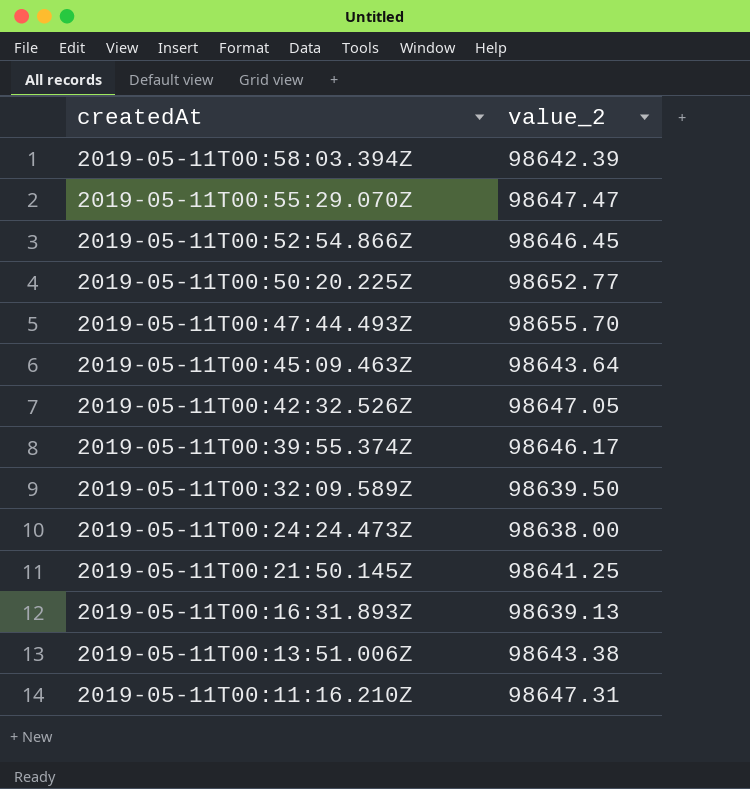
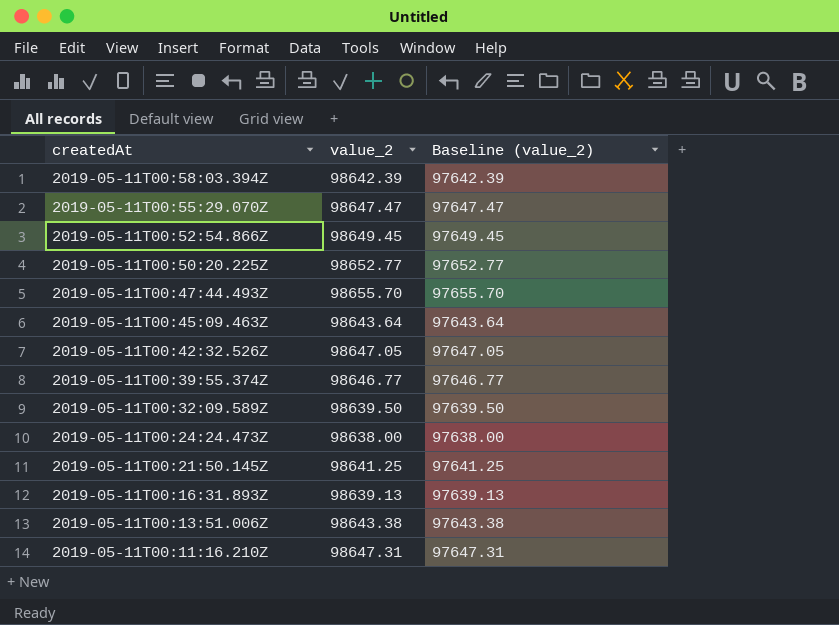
column Baseline (value_2) | formula: none -> [value_2] - 1000
2019-05-11T00:52:54.866Z | value_2: 98646.45 -> 98649.45
2019-05-11T00:39:55.374Z | value_2: 98646.17 -> 98646.77

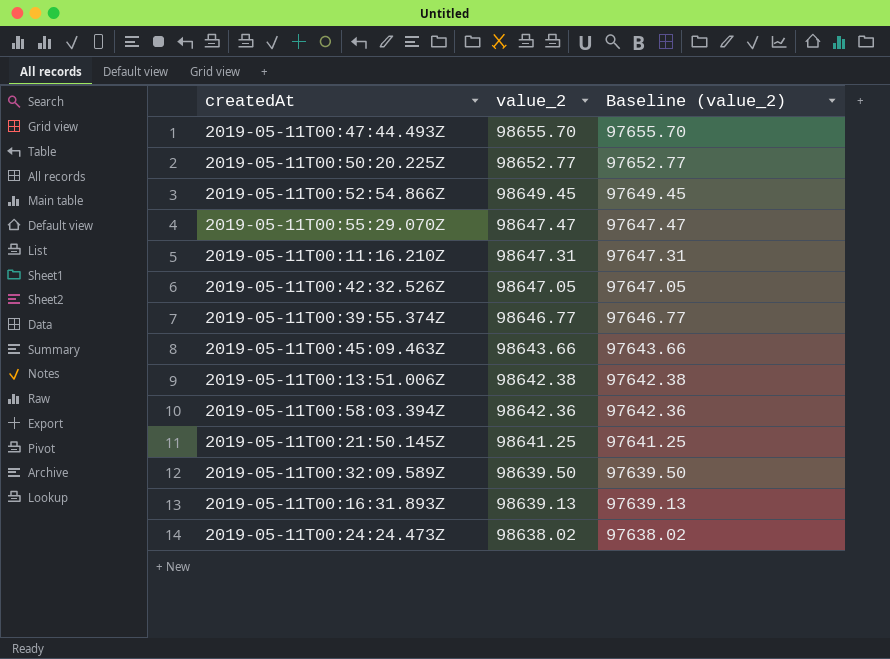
row order: createdAt descending -> value_2 descending
2019-05-11T00:45:09.463Z | value_2: 98643.64 -> 98643.66
2019-05-11T00:45:09.463Z | Baseline (value_2): 97643.64 -> 97643.66
2019-05-11T00:13:51.006Z | value_2: 98643.38 -> 98642.38
2019-05-11T00:13:51.006Z | Baseline (value_2): 97643.38 -> 97642.38
2019-05-11T00:58:03.394Z | value_2: 98642.39 -> 98642.36
2019-05-11T00:58:03.394Z | Baseline (value_2): 97642.39 -> 97642.36
2019-05-11T00:24:24.473Z | value_2: 98638.00 -> 98638.02
2019-05-11T00:24:24.473Z | Baseline (value_2): 97638.00 -> 97638.02

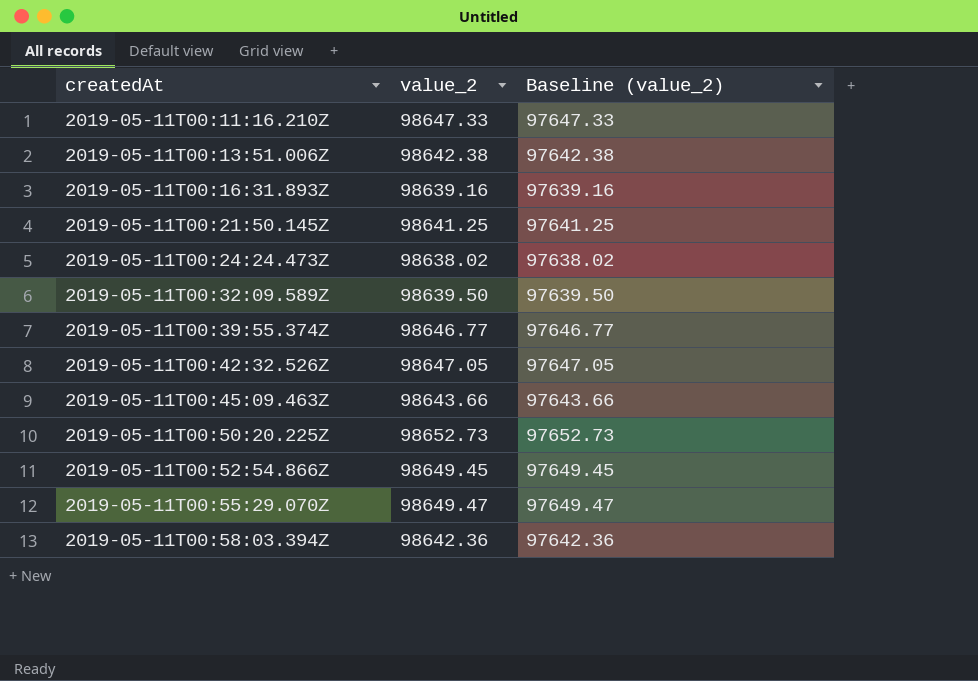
row order: value_2 descending -> createdAt ascending
row 2019-05-11T00:47:44.493Z: 98655.70 | 97655.70 -> none
2019-05-11T00:11:16.210Z | value_2: 98647.31 -> 98647.33
2019-05-11T00:11:16.210Z | Baseline (value_2): 97647.31 -> 97647.33
2019-05-11T00:16:31.893Z | value_2: 98639.13 -> 98639.16
2019-05-11T00:16:31.893Z | Baseline (value_2): 97639.13 -> 97639.16
2019-05-11T00:50:20.225Z | value_2: 98652.77 -> 98652.73
2019-05-11T00:50:20.225Z | Baseline (value_2): 97652.77 -> 97652.73
2019-05-11T00:55:29.070Z | value_2: 98647.47 -> 98649.47
2019-05-11T00:55:29.070Z | Baseline (value_2): 97647.47 -> 97649.47

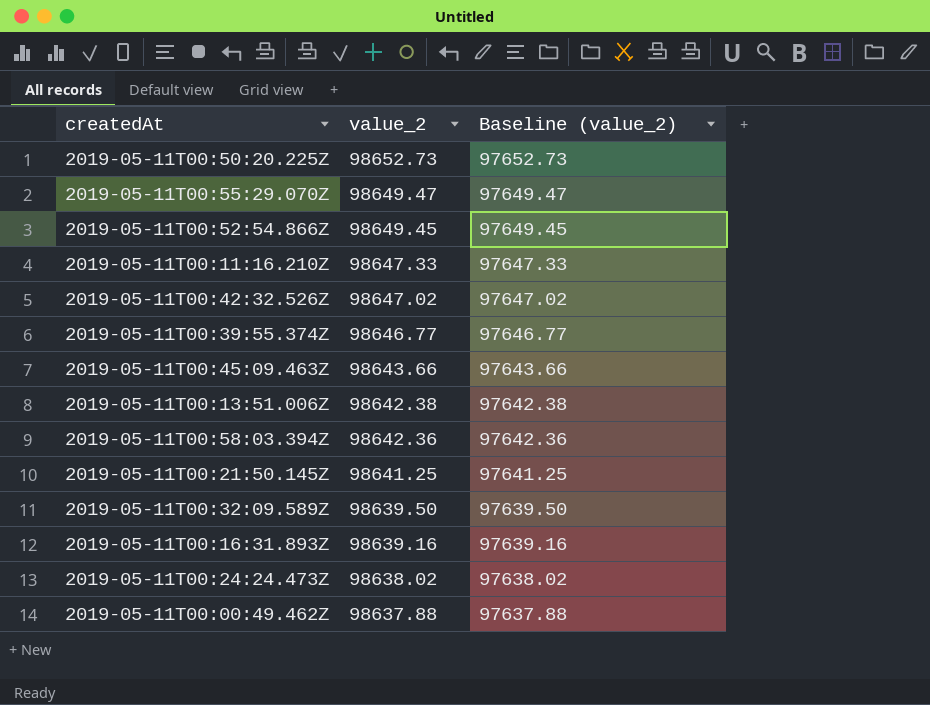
row order: createdAt ascending -> value_2 descending
2019-05-11T00:42:32.526Z | value_2: 98647.05 -> 98647.02
2019-05-11T00:42:32.526Z | Baseline (value_2): 97647.05 -> 97647.02
row 2019-05-11T00:00:49.462Z: none -> 98637.88 | 97637.88

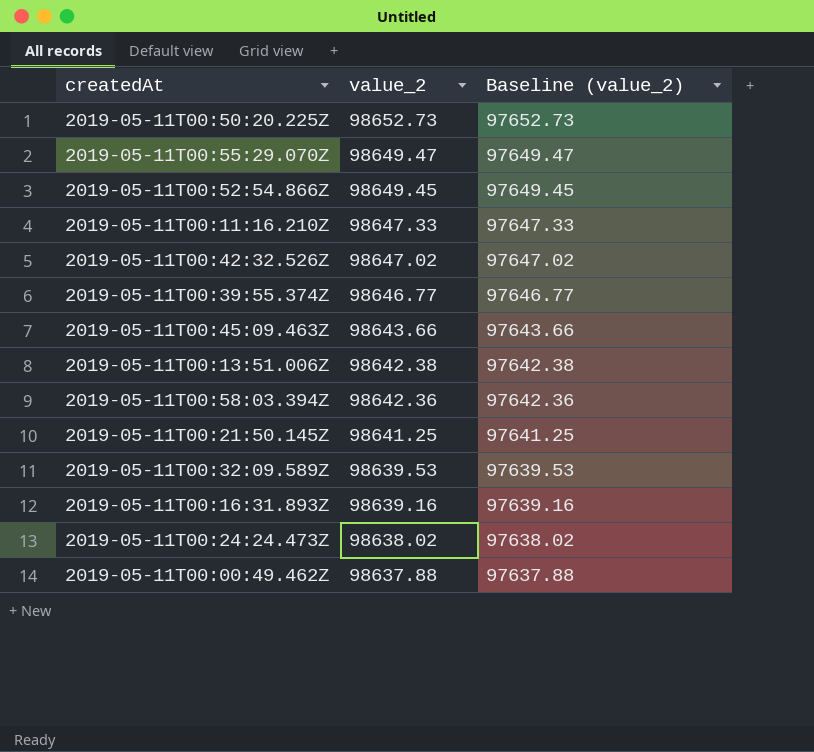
2019-05-11T00:32:09.589Z | value_2: 98639.50 -> 98639.53
2019-05-11T00:32:09.589Z | Baseline (value_2): 97639.50 -> 97639.53

